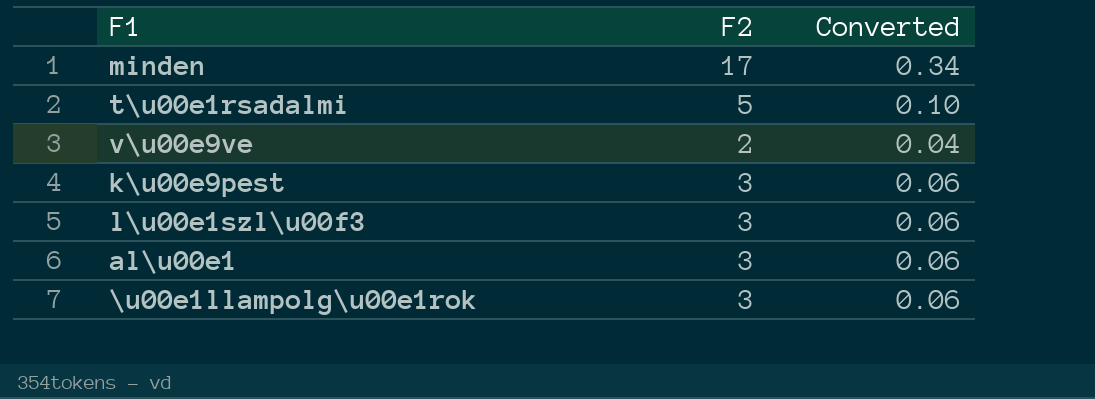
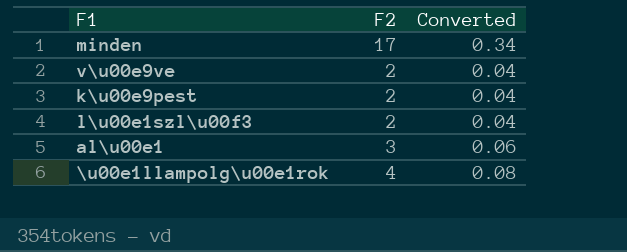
row t\u00e1rsadalmi: 5 | 0.10 -> none
k\u00e9pest | F2: 3 -> 2
k\u00e9pest | Converted: 0.06 -> 0.04
l\u00e1szl\u00f3 | F2: 3 -> 2
l\u00e1szl\u00f3 | Converted: 0.06 -> 0.04
\u00e1llampolg\u00e1rok | F2: 3 -> 4
\u00e1llampolg\u00e1rok | Converted: 0.06 -> 0.08

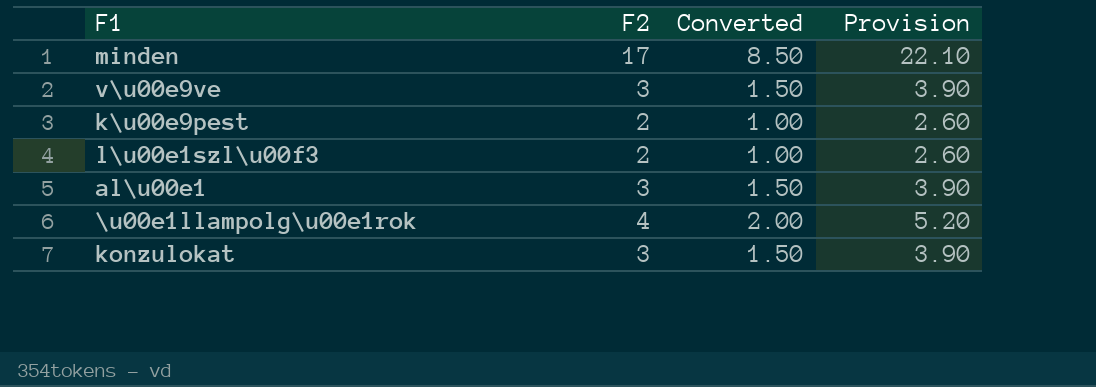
column Converted | formula: [F2] * 0.02 -> [F2] * 0.5
column Provision | formula: none -> [F2] * 1.3
v\u00e9ve | F2: 2 -> 3
row konzulokat: none -> 3 | 1.50 | 3.90

